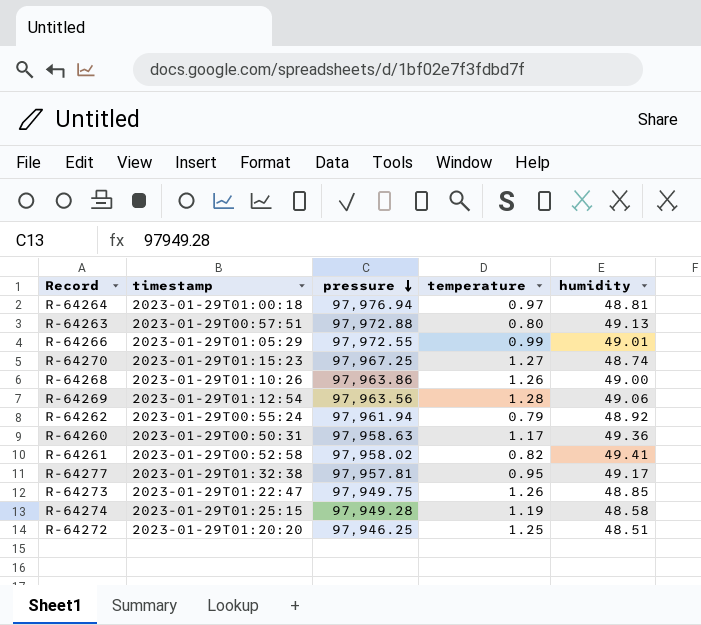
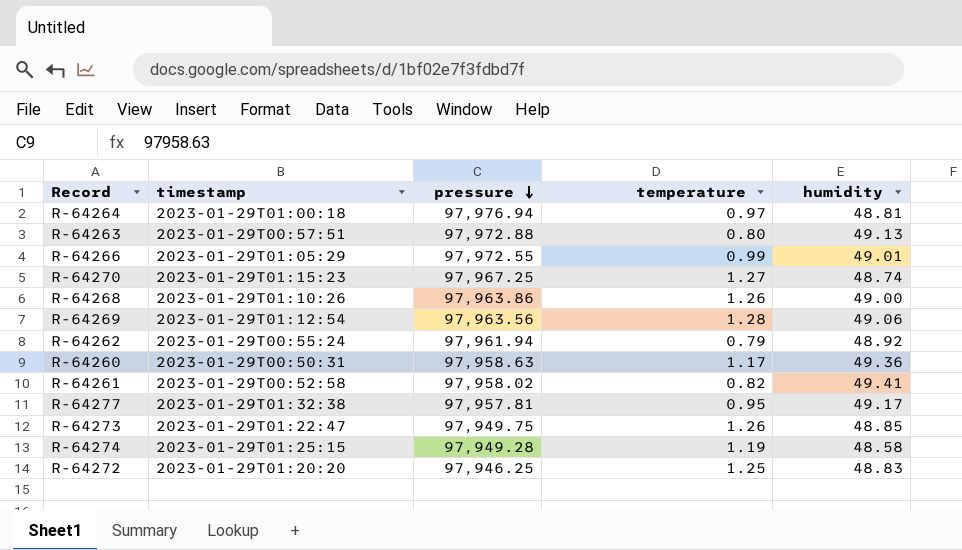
R-64272 | humidity: 48.51 -> 48.83

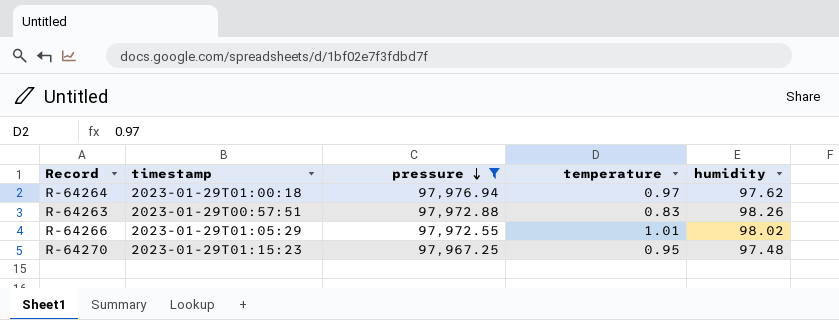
filter: none -> pressure >= 97,967.25
R-64264 | humidity: 48.81 -> 97.62
R-64263 | temperature: 0.80 -> 0.83
R-64263 | humidity: 49.13 -> 98.26
R-64266 | temperature: 0.99 -> 1.01
R-64266 | humidity: 49.01 -> 98.02
R-64270 | temperature: 1.27 -> 0.95
R-64270 | humidity: 48.74 -> 97.48

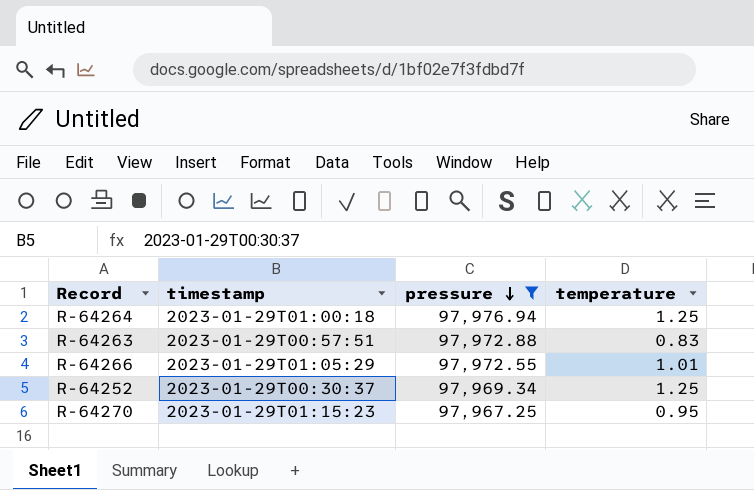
column humidity | position: 5 -> none
R-64264 | temperature: 0.97 -> 1.25
row R-64252: none -> 2023-01-29T00:30:37 | 97,969.34 | 1.25

